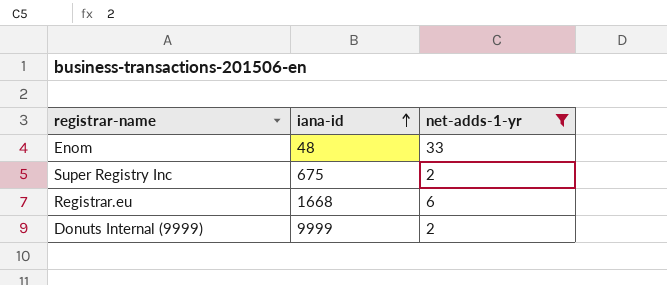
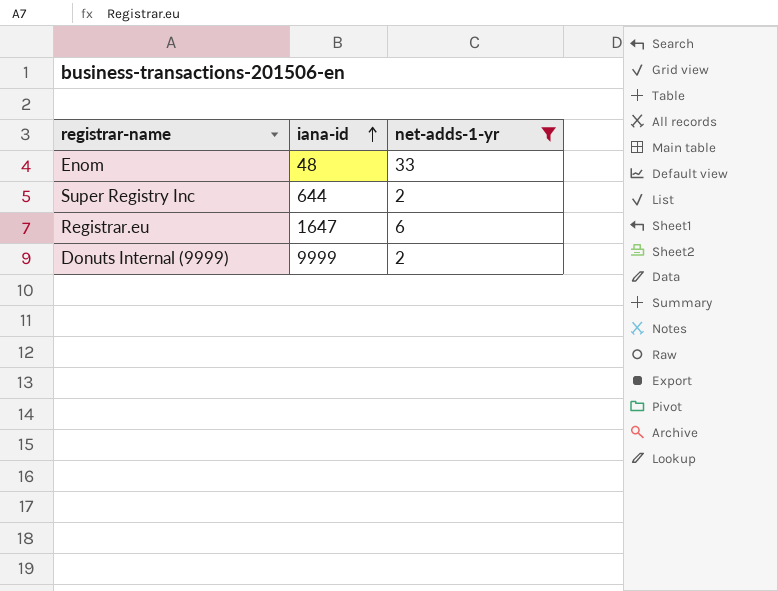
Super Registry Inc | iana-id: 675 -> 644
Registrar.eu | iana-id: 1668 -> 1647

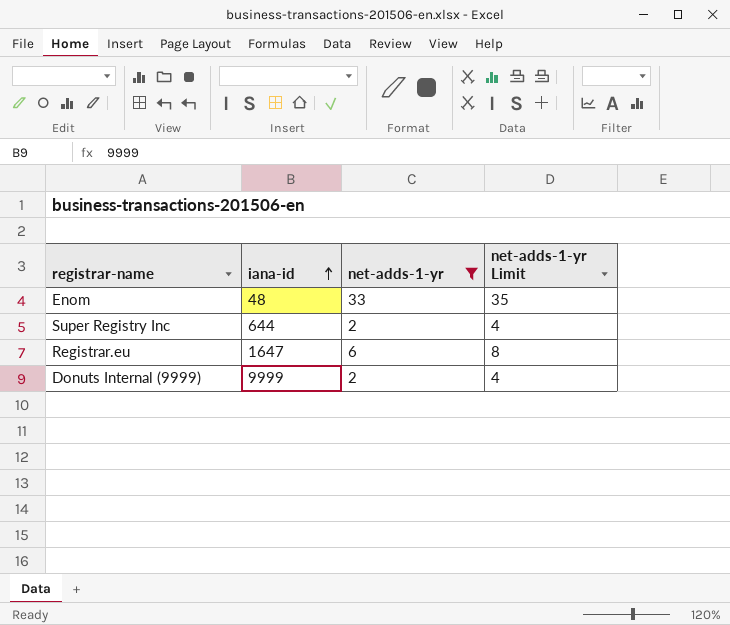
column net-adds-1-yr Limit | formula: none -> [net-adds-1-yr] + 2

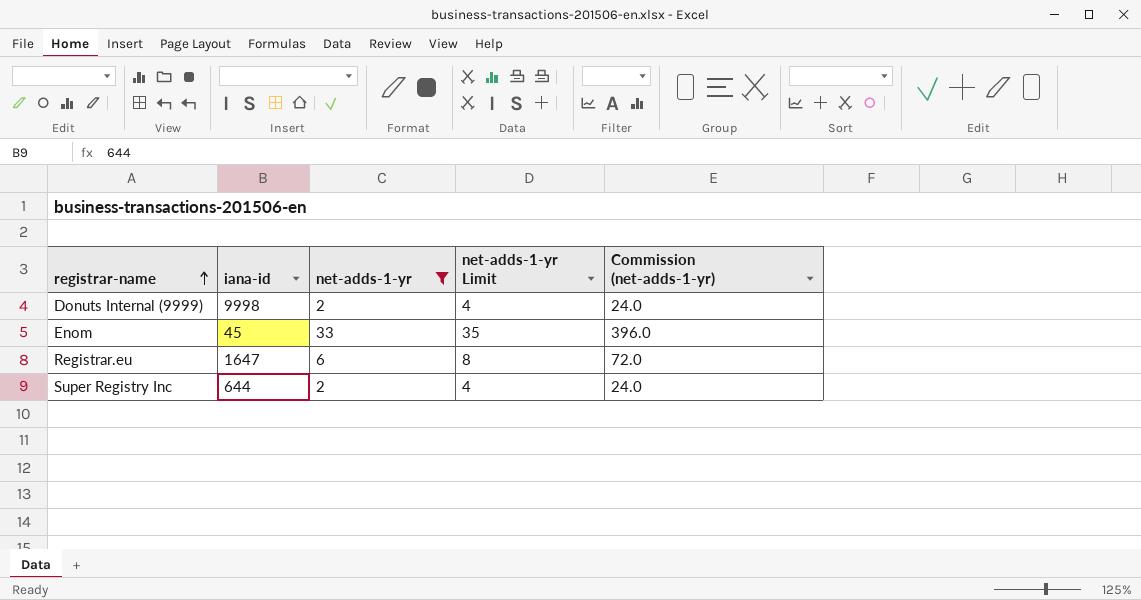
row order: iana-id ascending -> registrar-name ascending
column Commission (net-adds-1-yr) | formula: none -> [net-adds-1-yr] * 12
Donuts Internal (9999) | iana-id: 9999 -> 9998
Enom | iana-id: 48 -> 45

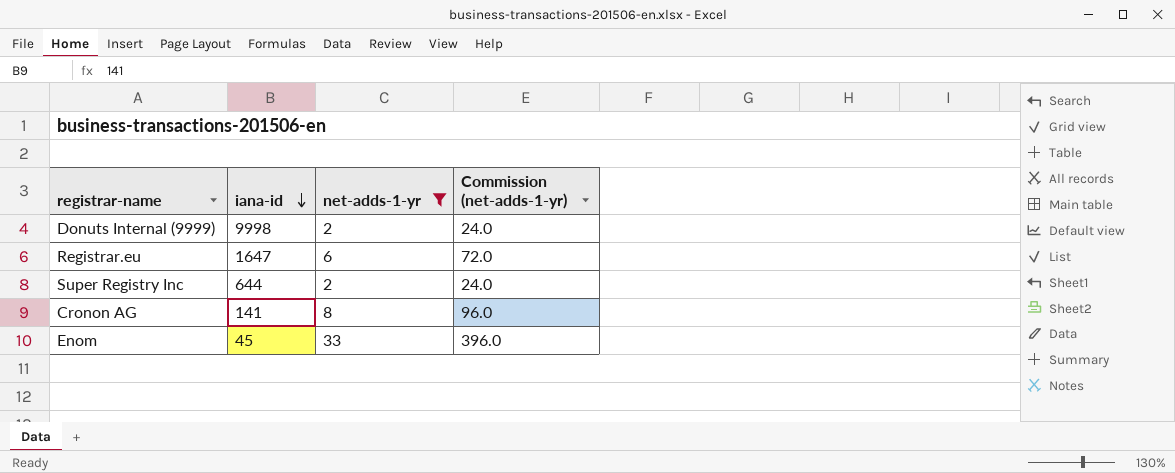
row order: registrar-name ascending -> iana-id descending
column net-adds-1-yr Limit | formula: [net-adds-1-yr] + 2 -> none
row Cronon AG: none -> 141 | 8 | 96.0

